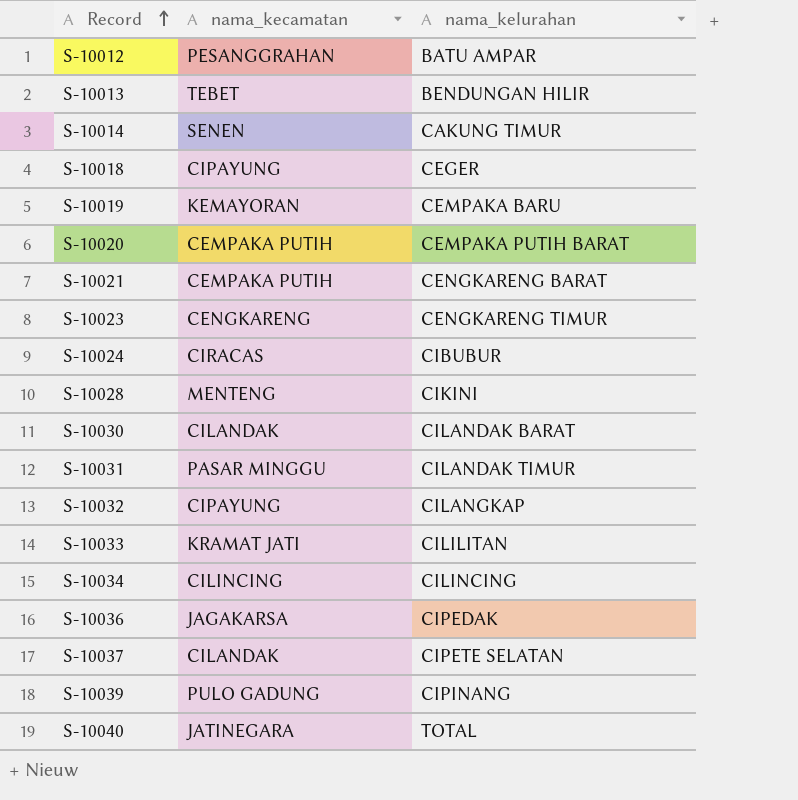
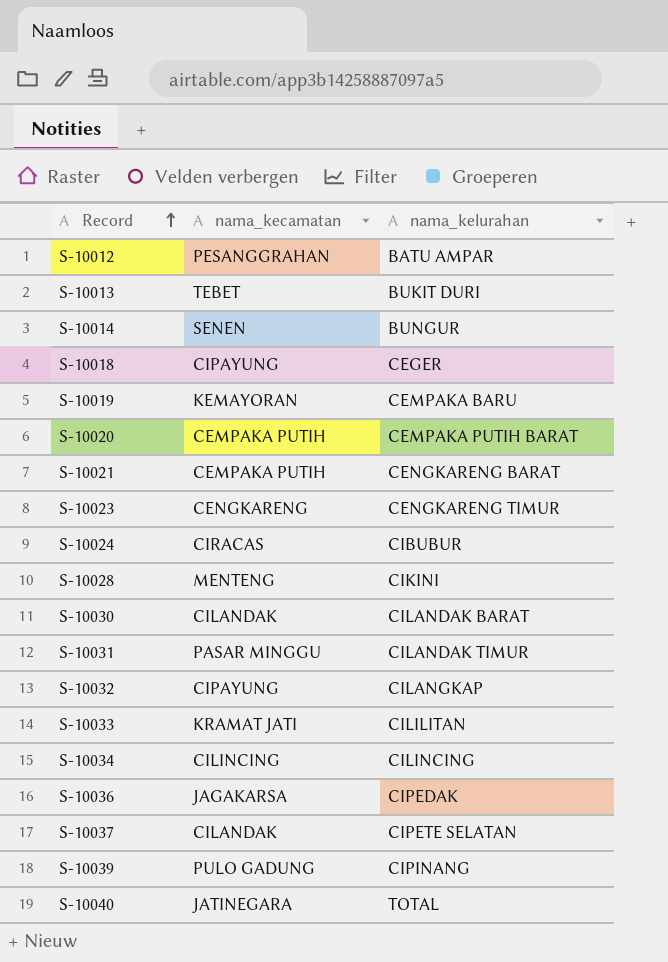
S-10013 | nama_kelurahan: BENDUNGAN HILIR -> BUKIT DURI
S-10014 | nama_kelurahan: CAKUNG TIMUR -> BUNGUR

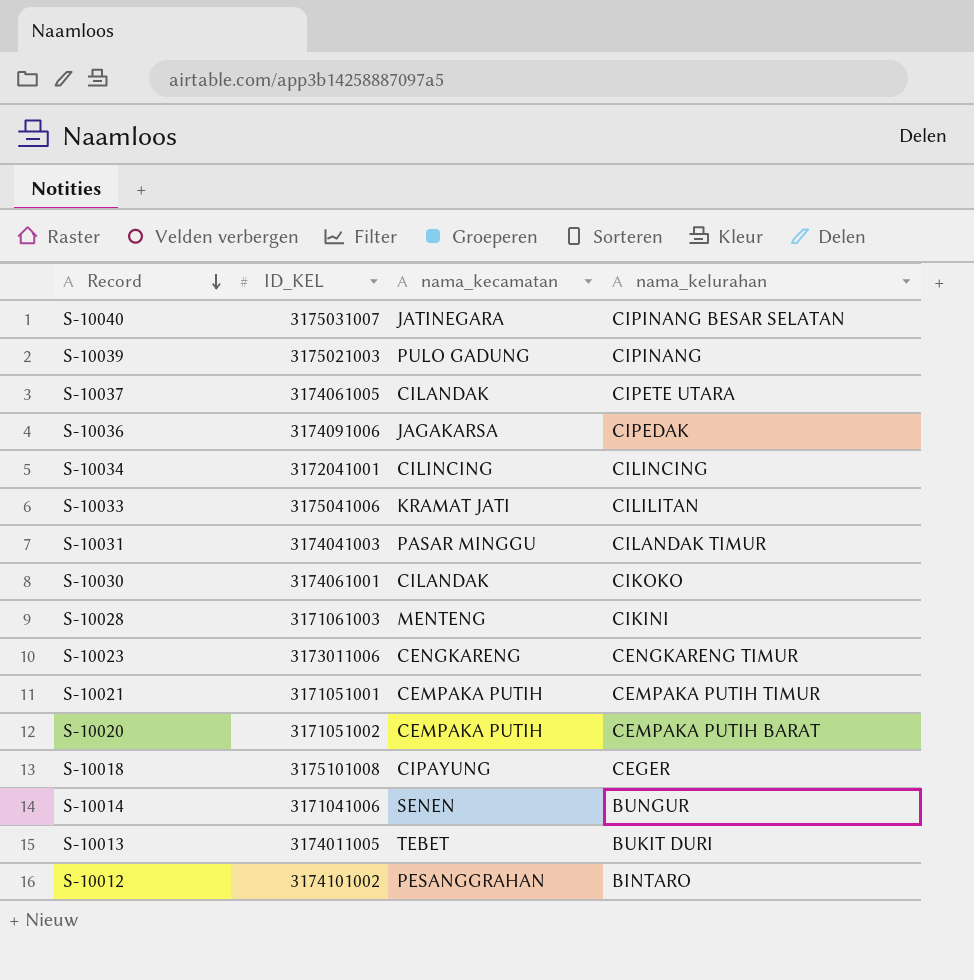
row order: Record ascending -> Record descending
column ID_KEL | position: none -> 2
row S-10019: KEMAYORAN | CEMPAKA BARU -> none
row S-10024: CIRACAS | CIBUBUR -> none
row S-10032: CIPAYUNG | CILANGKAP -> none
S-10040 | nama_kelurahan: TOTAL -> CIPINANG BESAR SELATAN
S-10037 | nama_kelurahan: CIPETE SELATAN -> CIPETE UTARA
S-10030 | nama_kelurahan: CILANDAK BARAT -> CIKOKO
S-10021 | nama_kelurahan: CENGKARENG BARAT -> CEMPAKA PUTIH TIMUR
S-10012 | nama_kelurahan: BATU AMPAR -> BINTARO

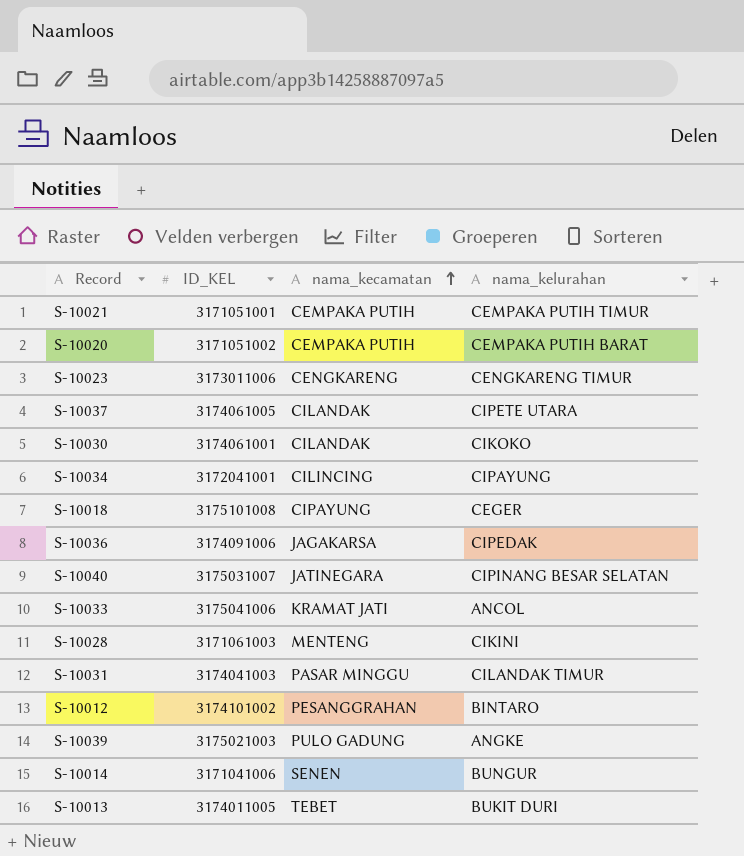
row order: Record descending -> nama_kecamatan ascending
S-10034 | nama_kelurahan: CILINCING -> CIPAYUNG
S-10033 | nama_kelurahan: CILILITAN -> ANCOL
S-10039 | nama_kelurahan: CIPINANG -> ANGKE

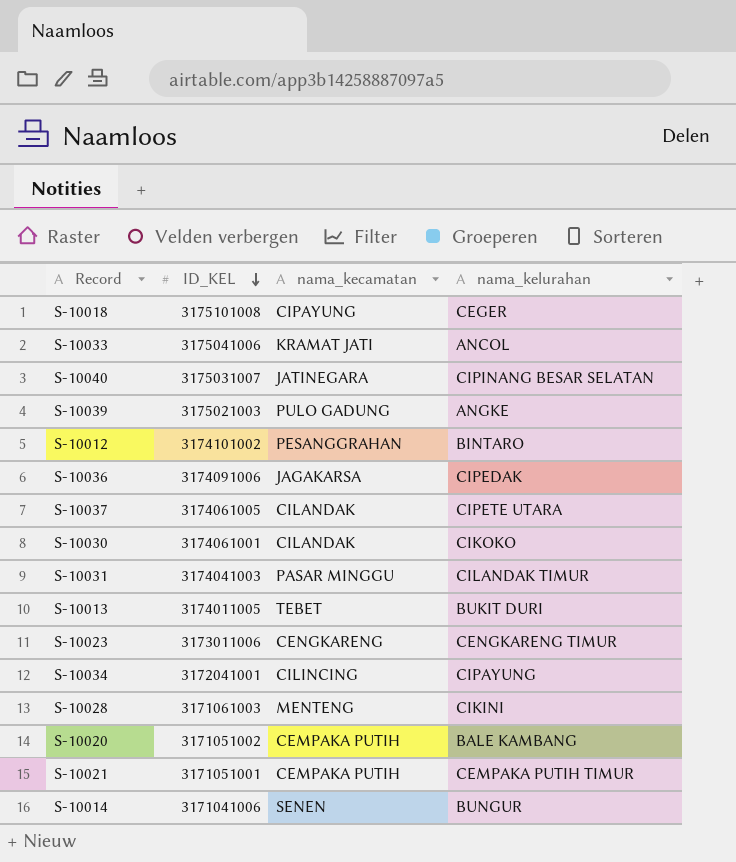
row order: nama_kecamatan ascending -> ID_KEL descending
S-10020 | nama_kelurahan: CEMPAKA PUTIH BARAT -> BALE KAMBANG

